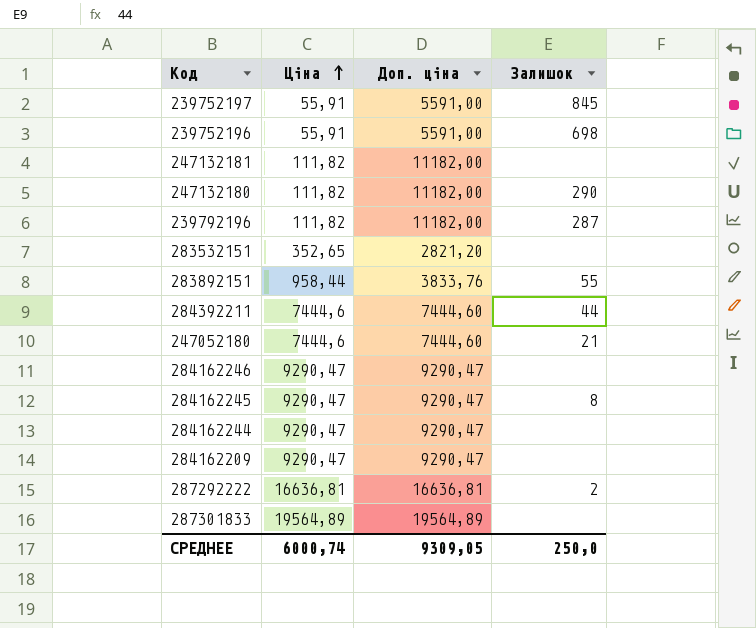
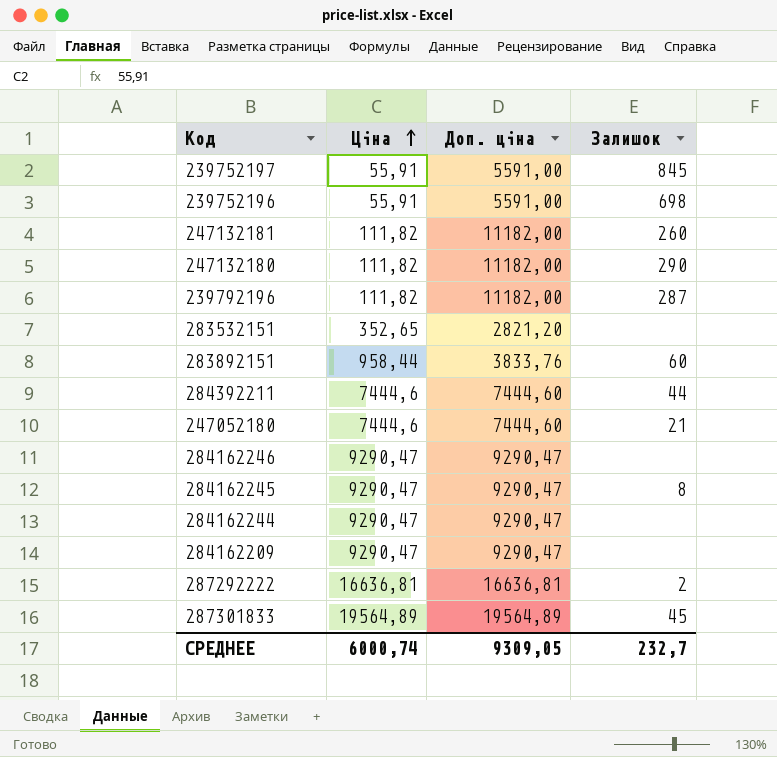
247132181 | Залишок: none -> 260
283892151 | Залишок: 55 -> 60
287301833 | Залишок: none -> 45
СРЕДНЕЕ | Залишок: 250,0 -> 232,7

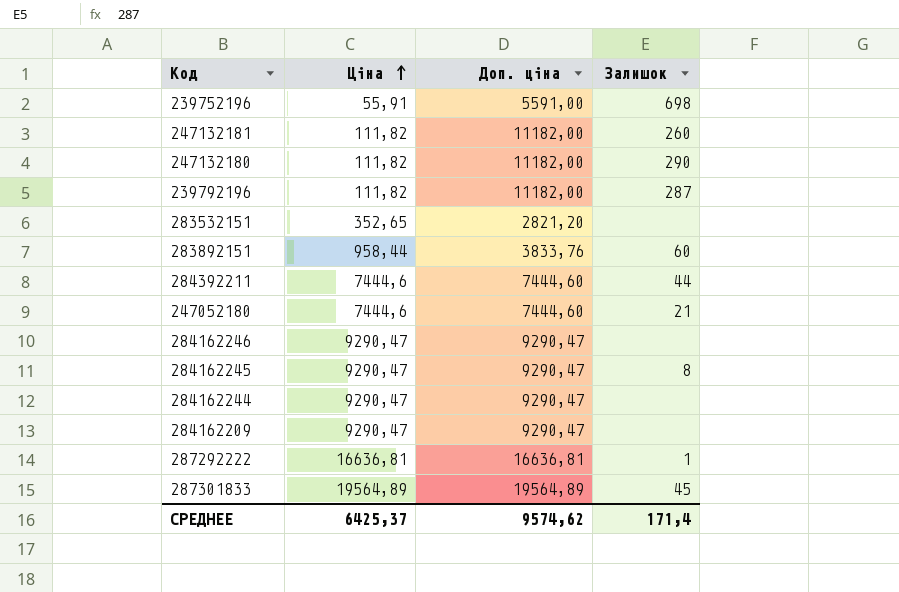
row 239752197: 55,91 | 5591,00 | 845 -> none
287292222 | Залишок: 2 -> 1
СРЕДНЕЕ | Ціна: 6000,74 -> 6425,37
СРЕДНЕЕ | Доп. ціна: 9309,05 -> 9574,62
СРЕДНЕЕ | Залишок: 232,7 -> 171,4

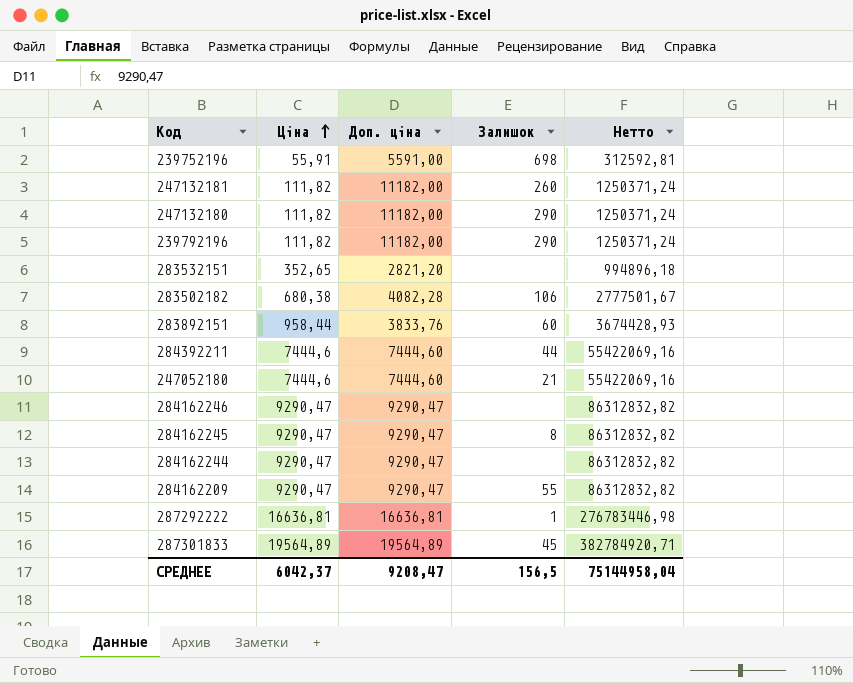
column Нетто | formula: none -> [Ціна] * [Доп. ціна]
239792196 | Залишок: 287 -> 290
row 283502182: none -> 680,38 | 4082,28 | 106 | 2777501,67
284162209 | Залишок: none -> 55
СРЕДНЕЕ | Ціна: 6425,37 -> 6042,37
СРЕДНЕЕ | Доп. ціна: 9574,62 -> 9208,47
СРЕДНЕЕ | Залишок: 171,4 -> 156,5

